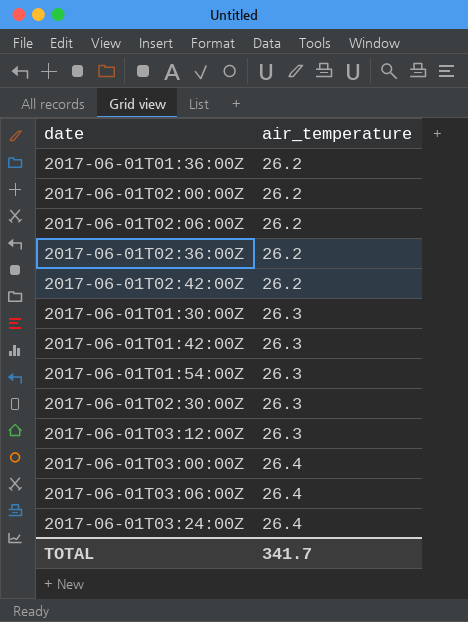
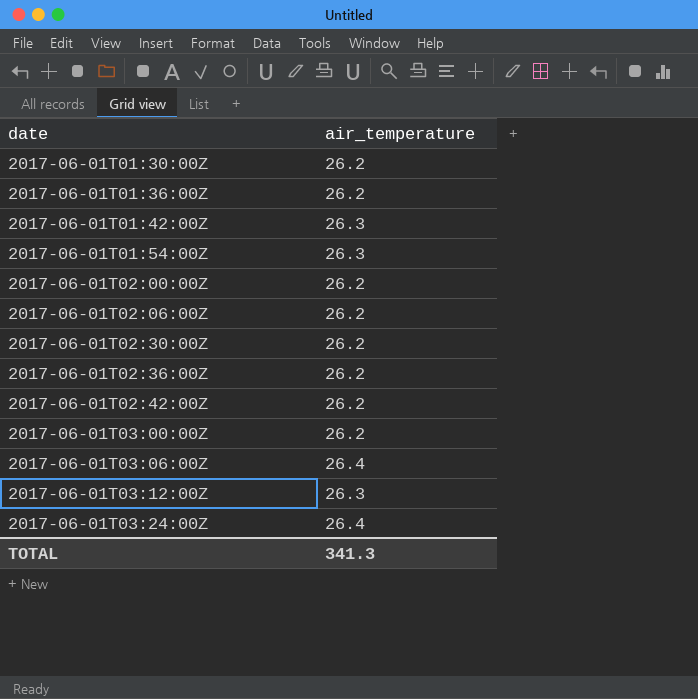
row order: air_temperature ascending -> date ascending
2017-06-01T01:30:00Z | air_temperature: 26.3 -> 26.2
2017-06-01T02:30:00Z | air_temperature: 26.3 -> 26.2
2017-06-01T03:00:00Z | air_temperature: 26.4 -> 26.2
TOTAL | air_temperature: 341.7 -> 341.3

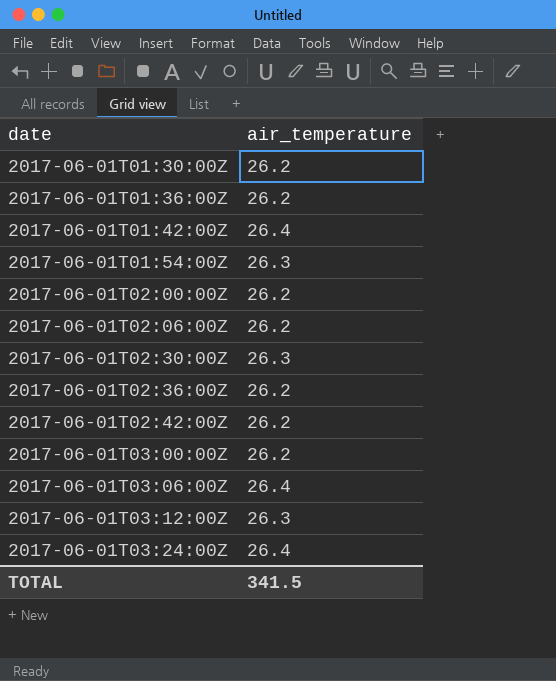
2017-06-01T01:42:00Z | air_temperature: 26.3 -> 26.4
2017-06-01T02:30:00Z | air_temperature: 26.2 -> 26.3
TOTAL | air_temperature: 341.3 -> 341.5

